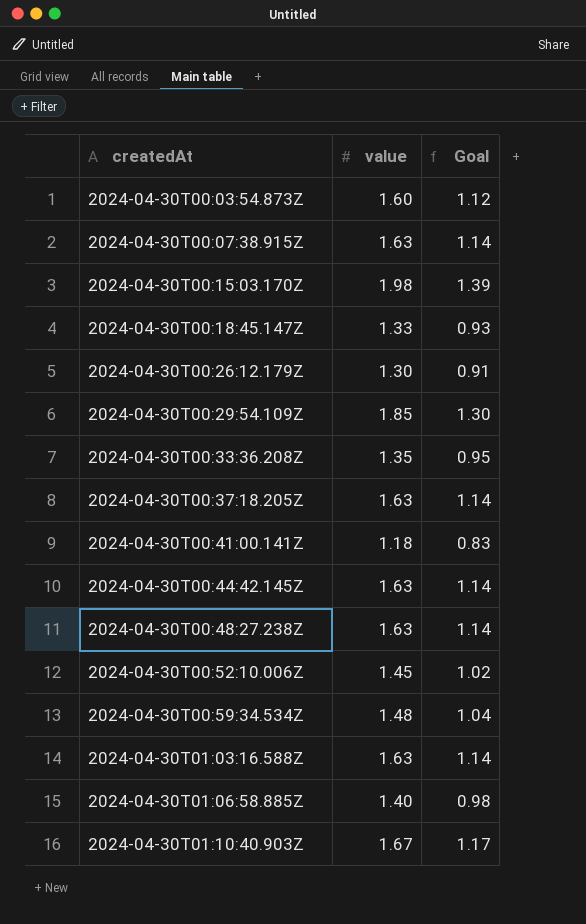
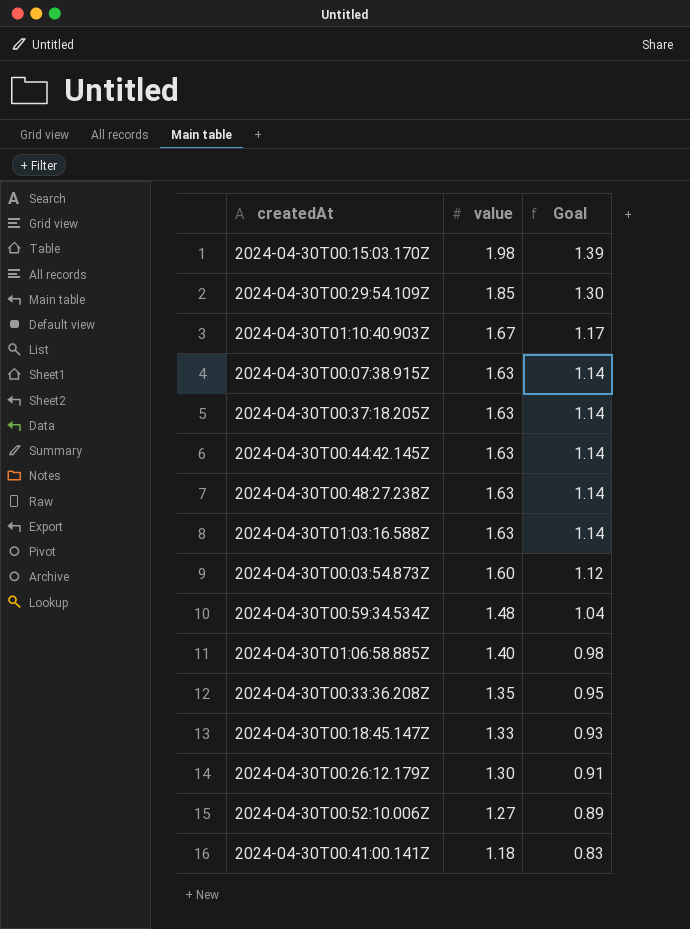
row order: createdAt ascending -> value descending
2024-04-30T00:52:10.006Z | value: 1.45 -> 1.27
2024-04-30T00:52:10.006Z | Goal: 1.02 -> 0.89

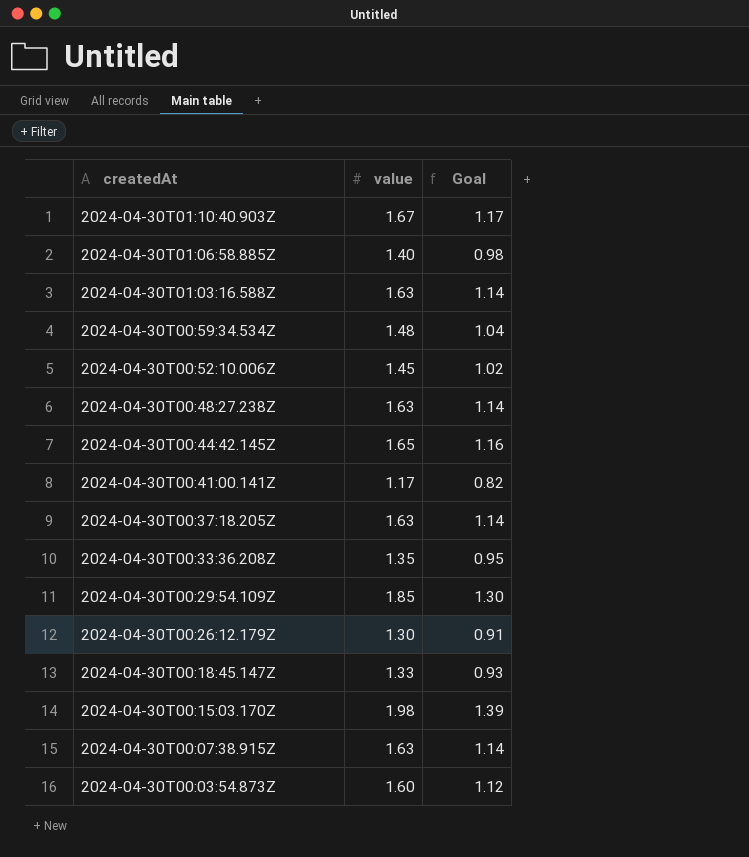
row order: value descending -> createdAt descending
2024-04-30T00:52:10.006Z | value: 1.27 -> 1.45
2024-04-30T00:52:10.006Z | Goal: 0.89 -> 1.02
2024-04-30T00:44:42.145Z | value: 1.63 -> 1.65
2024-04-30T00:44:42.145Z | Goal: 1.14 -> 1.16
2024-04-30T00:41:00.141Z | value: 1.18 -> 1.17
2024-04-30T00:41:00.141Z | Goal: 0.83 -> 0.82

